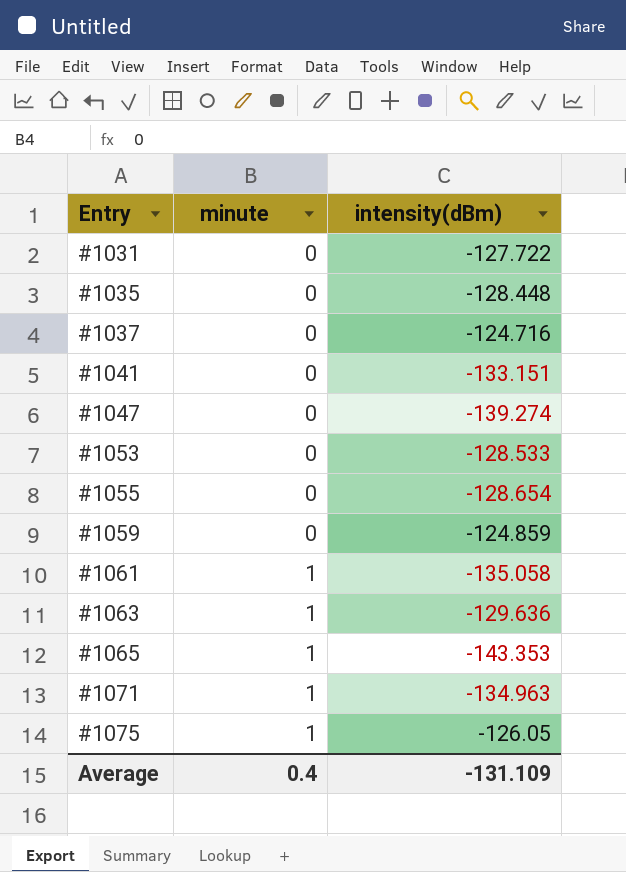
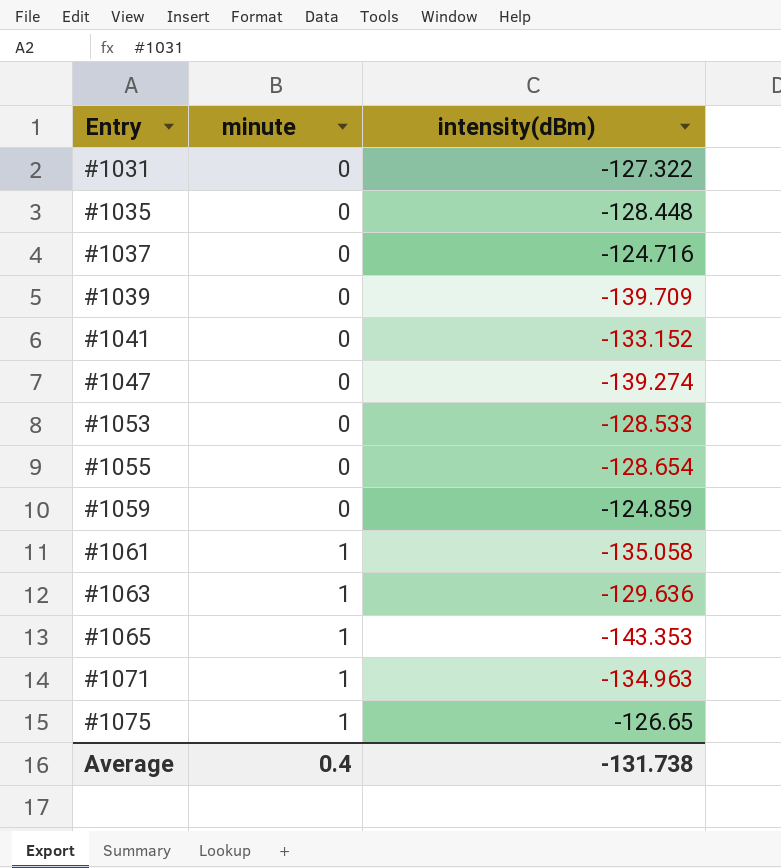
#1031 | intensity(dBm): -127.722 -> -127.322
row #1039: none -> 0 | -139.709
#1041 | intensity(dBm): -133.151 -> -133.152
#1075 | intensity(dBm): -126.05 -> -126.65
Average | intensity(dBm): -131.109 -> -131.738

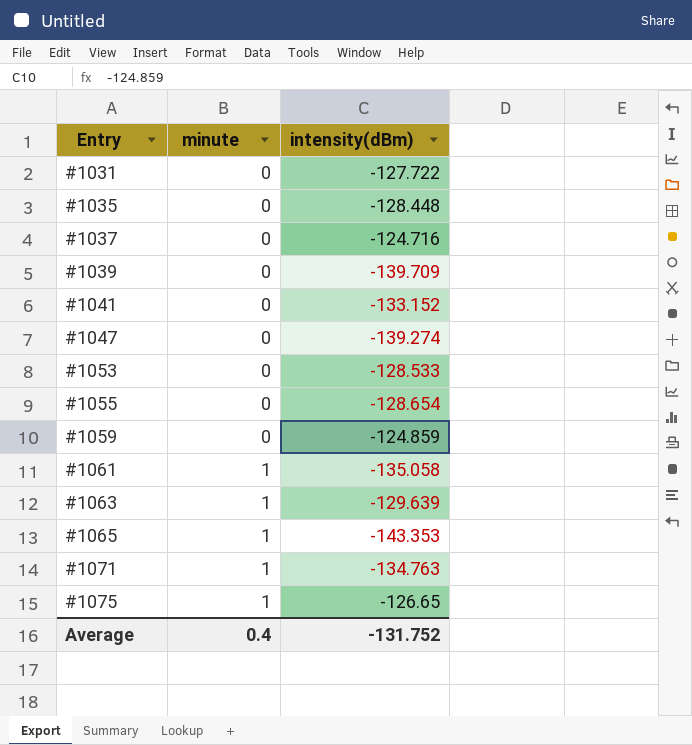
#1031 | intensity(dBm): -127.322 -> -127.722
#1063 | intensity(dBm): -129.636 -> -129.639
#1071 | intensity(dBm): -134.963 -> -134.763
Average | intensity(dBm): -131.738 -> -131.752

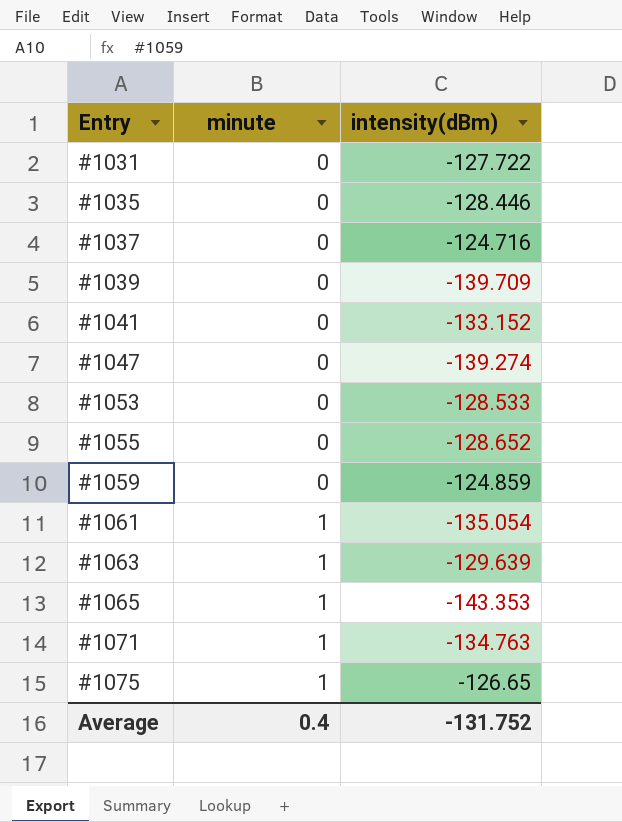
#1035 | intensity(dBm): -128.448 -> -128.446
#1055 | intensity(dBm): -128.654 -> -128.652
#1061 | intensity(dBm): -135.058 -> -135.054

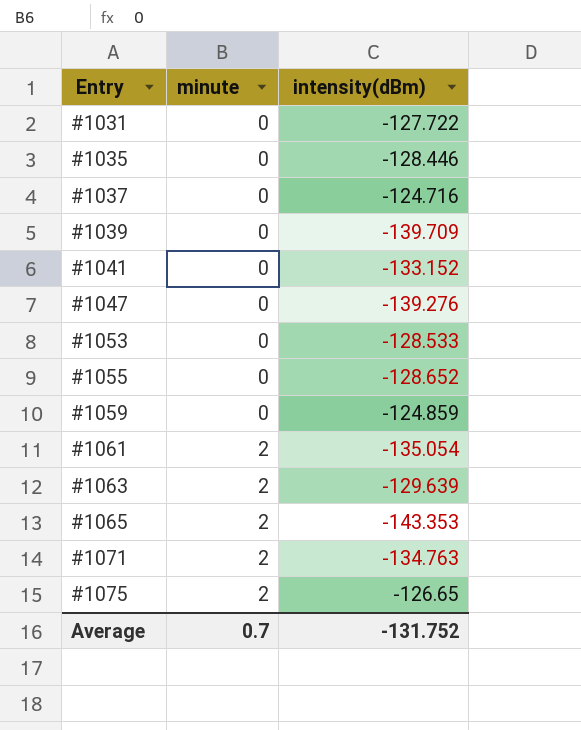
#1047 | intensity(dBm): -139.274 -> -139.276
#1061 | minute: 1 -> 2
#1063 | minute: 1 -> 2
#1065 | minute: 1 -> 2
#1071 | minute: 1 -> 2
#1075 | minute: 1 -> 2
Average | minute: 0.4 -> 0.7

